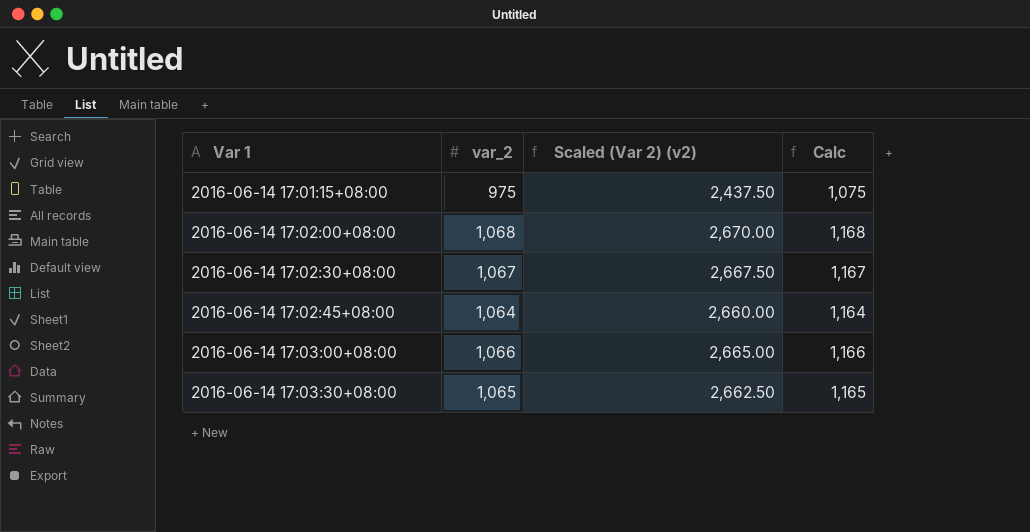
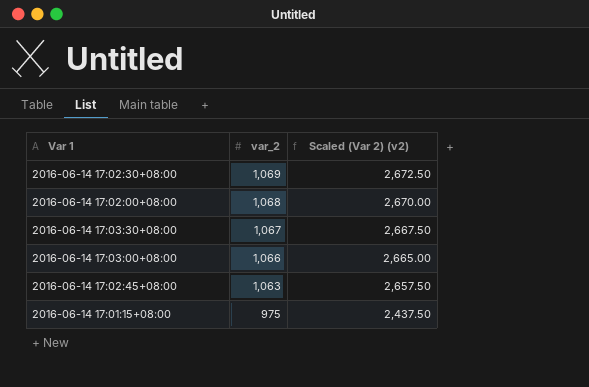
row order: Var 1 ascending -> var_2 descending
column Calc | formula: [var_2] + 100 -> none
2016-06-14 17:02:30+08:00 | var_2: 1,067 -> 1,069
2016-06-14 17:02:30+08:00 | Scaled (Var 2) (v2): 2,667.50 -> 2,672.50
2016-06-14 17:03:30+08:00 | var_2: 1,065 -> 1,067
2016-06-14 17:03:30+08:00 | Scaled (Var 2) (v2): 2,662.50 -> 2,667.50
2016-06-14 17:02:45+08:00 | var_2: 1,064 -> 1,063
2016-06-14 17:02:45+08:00 | Scaled (Var 2) (v2): 2,660.00 -> 2,657.50

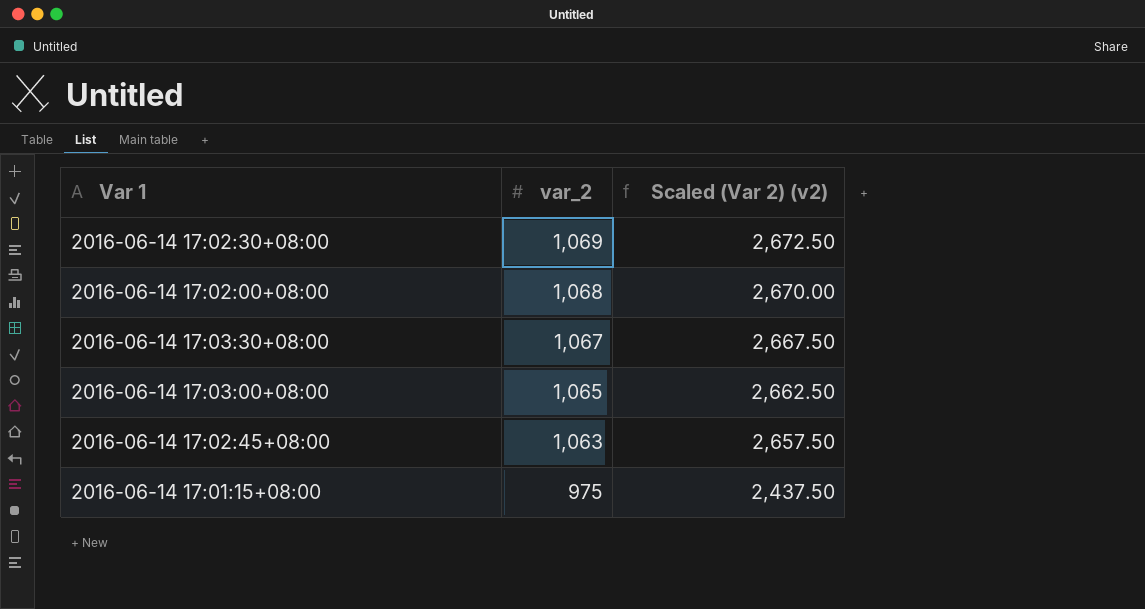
2016-06-14 17:03:00+08:00 | var_2: 1,066 -> 1,065
2016-06-14 17:03:00+08:00 | Scaled (Var 2) (v2): 2,665.00 -> 2,662.50

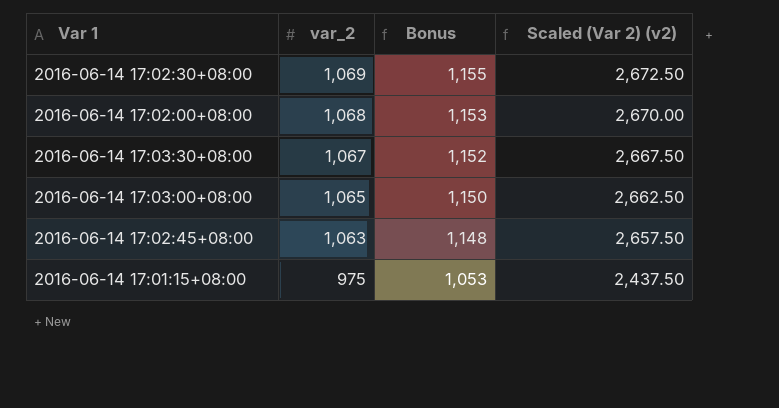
column Bonus | formula: none -> [var_2] * 1.08

